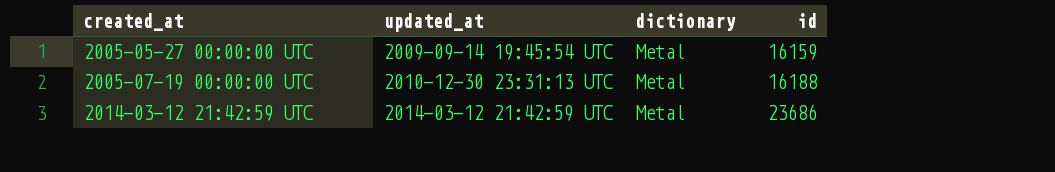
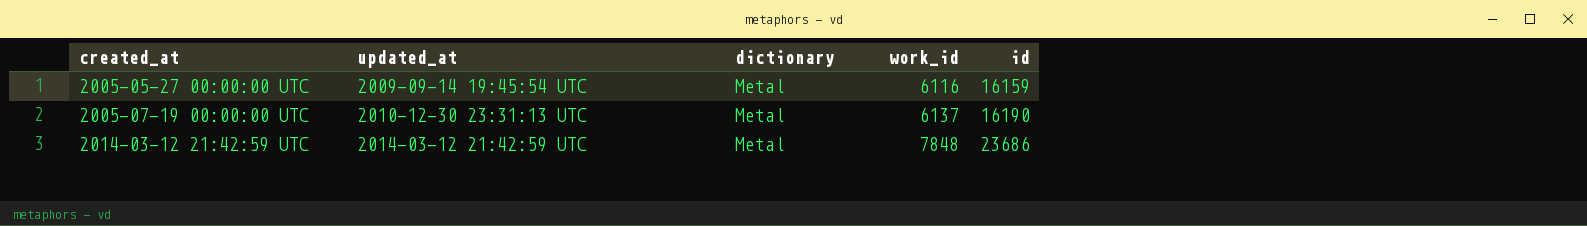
column work_id | position: none -> 4
2005-07-19 00:00:00 UTC | id: 16188 -> 16190

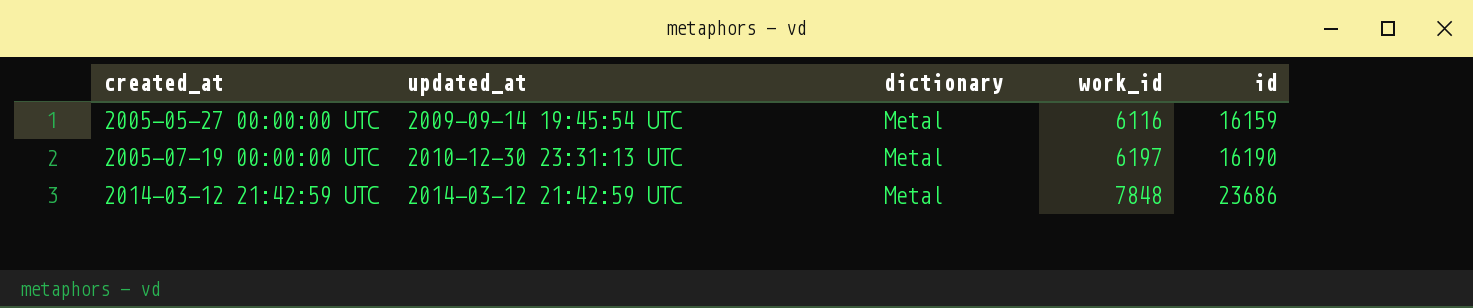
2005-07-19 00:00:00 UTC | work_id: 6137 -> 6197

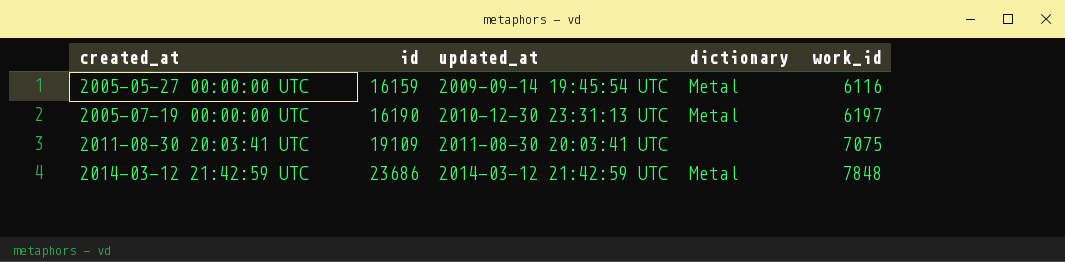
column id | position: 5 -> 2
row 2011-08-30 20:03:41 UTC: none -> 19109 | 2011-08-30 20:03:41 UTC | none | 7075

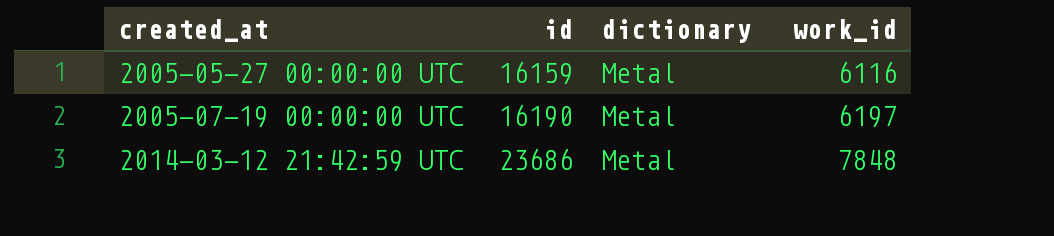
column updated_at | position: 3 -> none
row 2011-08-30 20:03:41 UTC: 19109 | 2011-08-30 20:03:41 UTC | none | 7075 -> none

